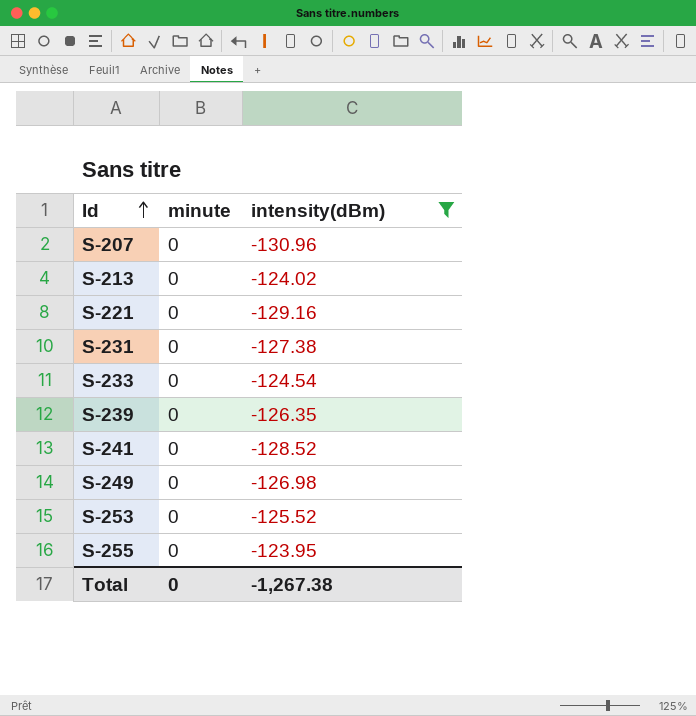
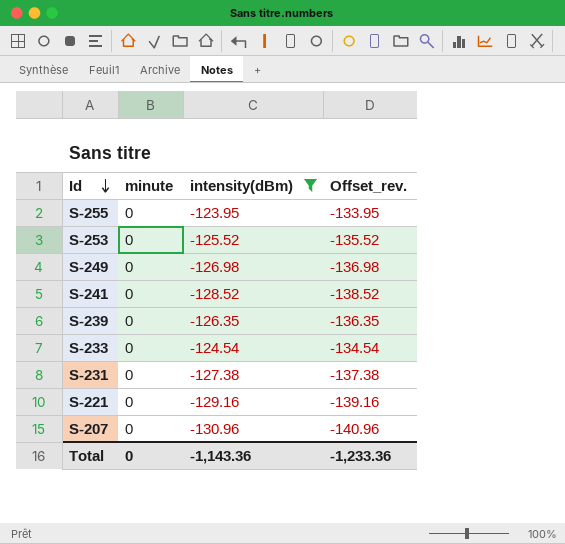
row order: Id ascending -> Id descending
column Offset_rev. | formula: none -> [intensity(dBm)] - 10
row S-213: 0 | -124.02 -> none
Total | intensity(dBm): -1,267.38 -> -1,143.36

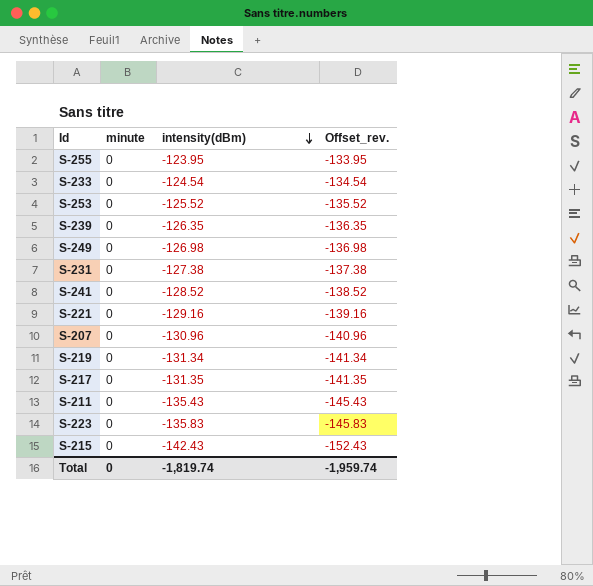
filter: intensity(dBm) >= -130.96 -> none
row order: Id descending -> intensity(dBm) descending
Total | intensity(dBm): -1,143.36 -> -1,819.74
Total | Offset_rev.: -1,233.36 -> -1,959.74

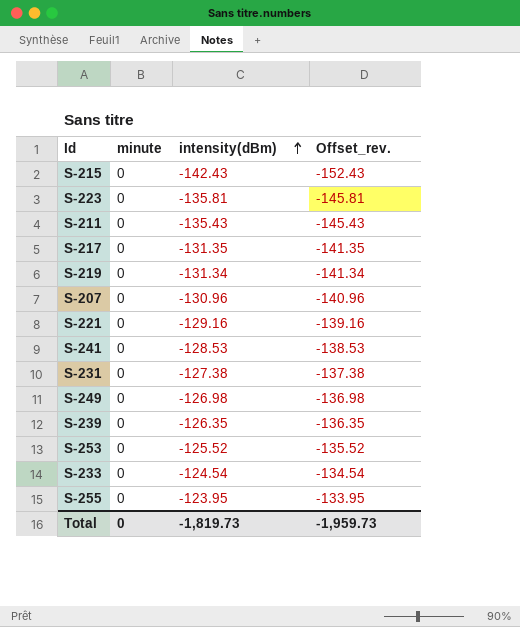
row order: intensity(dBm) descending -> intensity(dBm) ascending
S-223 | intensity(dBm): -135.83 -> -135.81
S-223 | Offset_rev.: -145.83 -> -145.81
S-241 | intensity(dBm): -128.52 -> -128.53
S-241 | Offset_rev.: -138.52 -> -138.53
Total | intensity(dBm): -1,819.74 -> -1,819.73
Total | Offset_rev.: -1,959.74 -> -1,959.73

